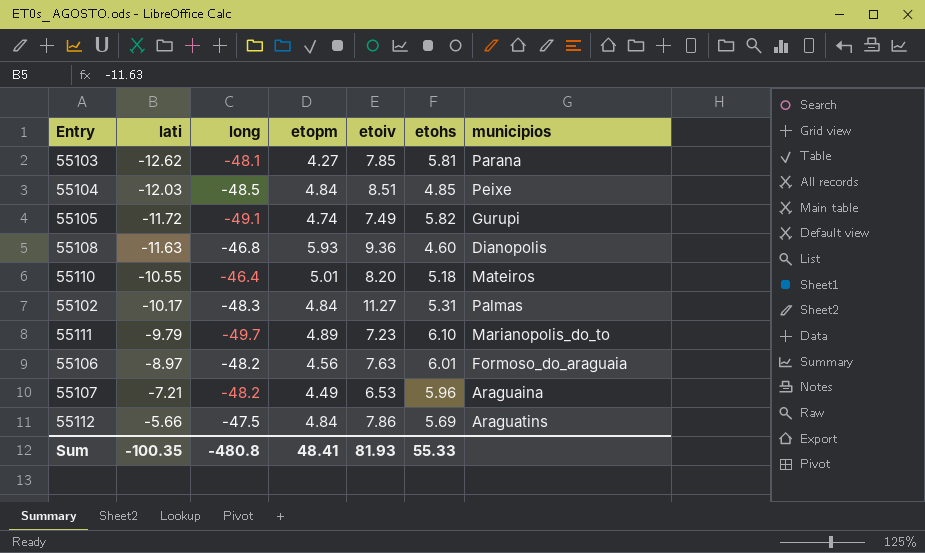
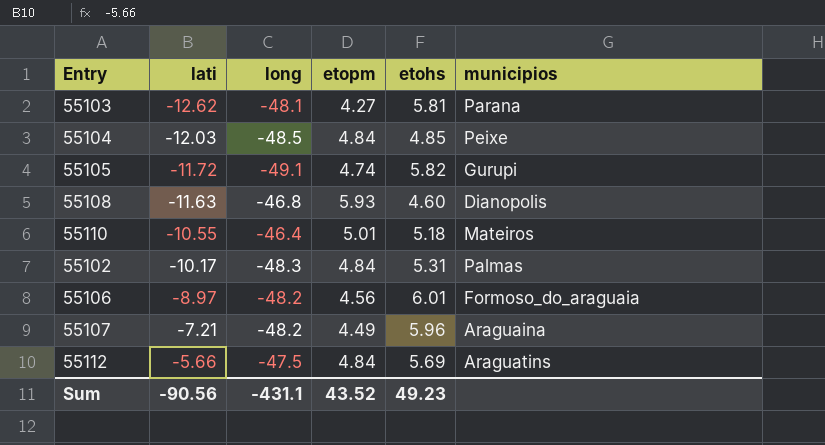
column etoiv | position: 5 -> none
row 55111: -9.79 | -49.7 | 4.89 | 7.23 | 6.10 | Marianopolis_do_to -> none
Sum | lati: -100.35 -> -90.56
Sum | long: -480.8 -> -431.1
Sum | etopm: 48.41 -> 43.52
Sum | etohs: 55.33 -> 49.23

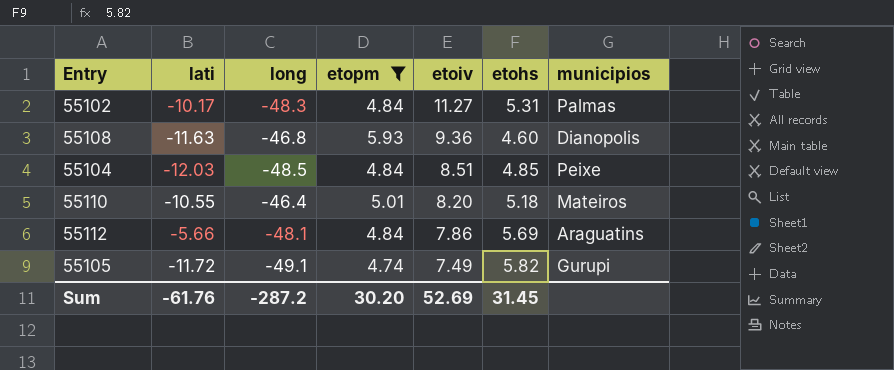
filter: none -> etopm >= 4.74
row order: lati ascending -> etoiv descending
column etoiv | position: none -> 5
55112 | long: -47.5 -> -48.1
Sum | lati: -90.56 -> -61.76
Sum | long: -431.1 -> -287.2
Sum | etopm: 43.52 -> 30.20
Sum | etohs: 49.23 -> 31.45

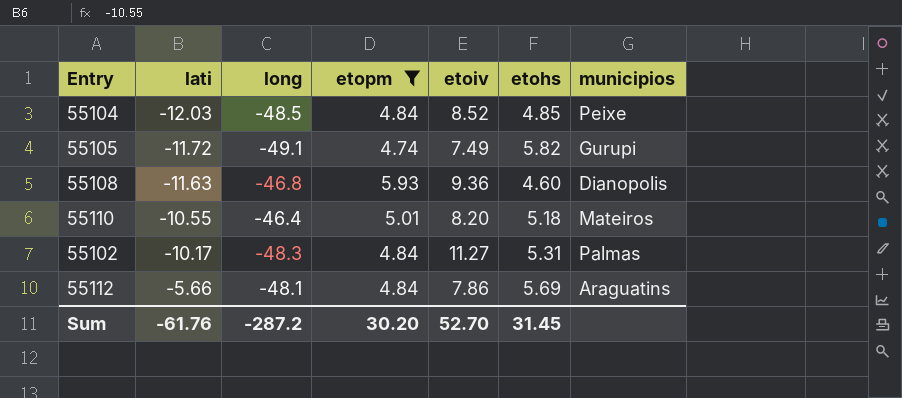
row order: etoiv descending -> lati ascending
55104 | etoiv: 8.51 -> 8.52
Sum | etoiv: 52.69 -> 52.70

